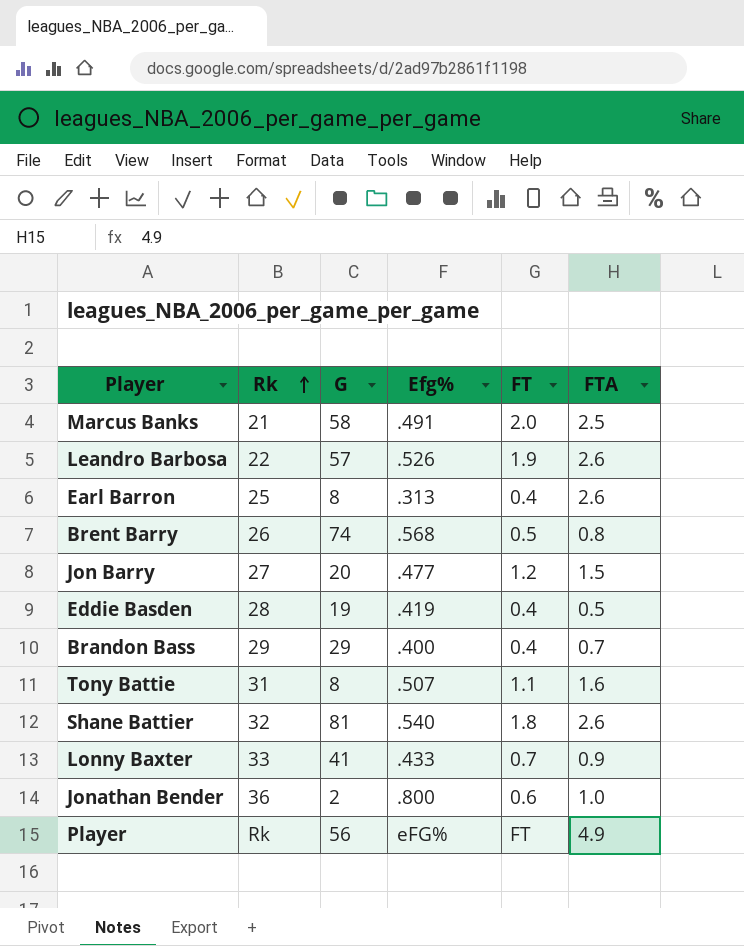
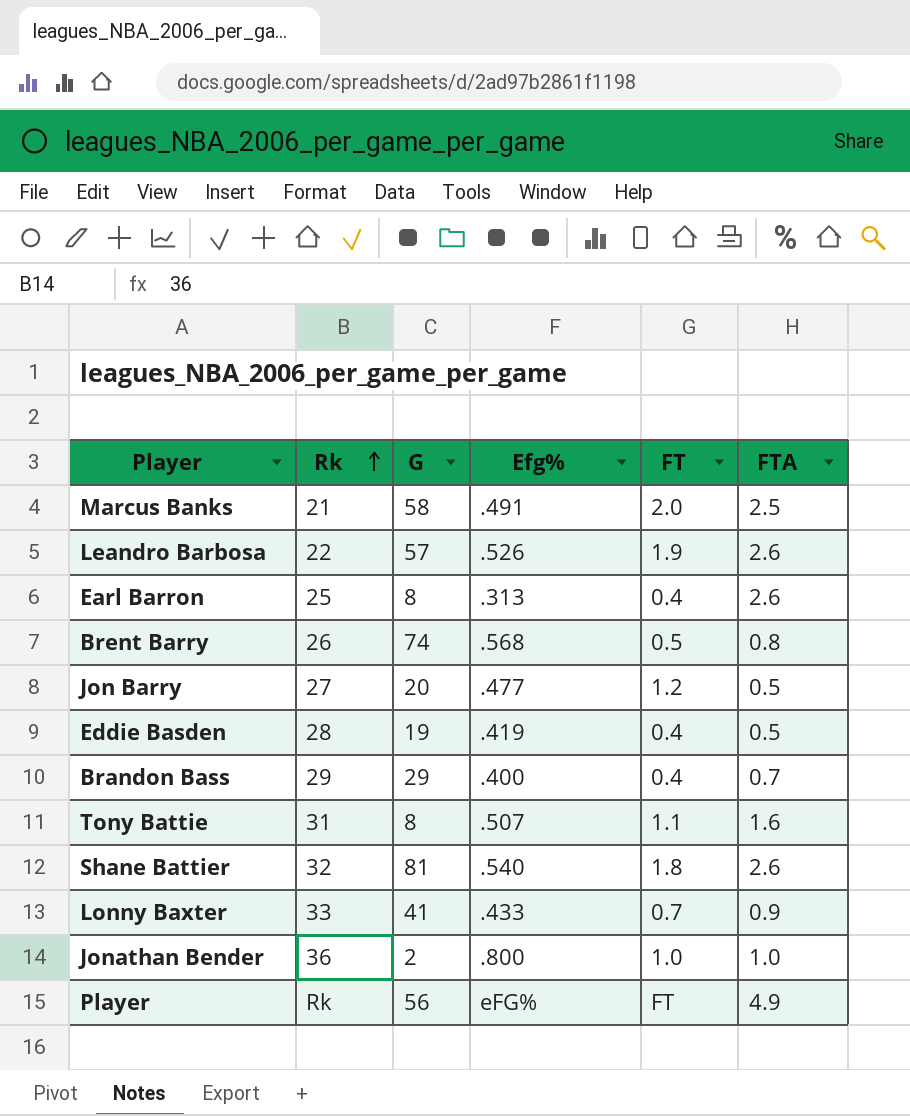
Jon Barry | FTA: 1.5 -> 0.5
Jonathan Bender | FT: 0.6 -> 1.0

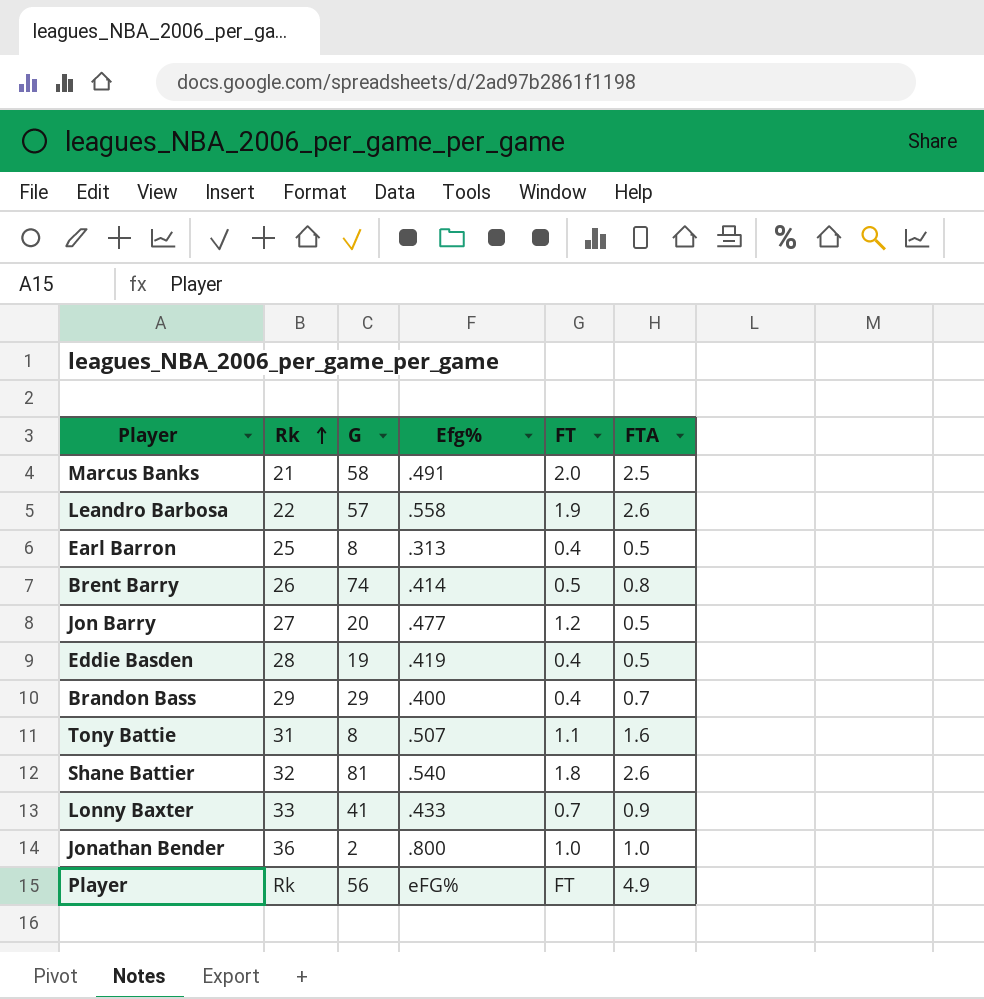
Leandro Barbosa | Efg%: .526 -> .558
Earl Barron | FTA: 2.6 -> 0.5
Brent Barry | Efg%: .568 -> .414

